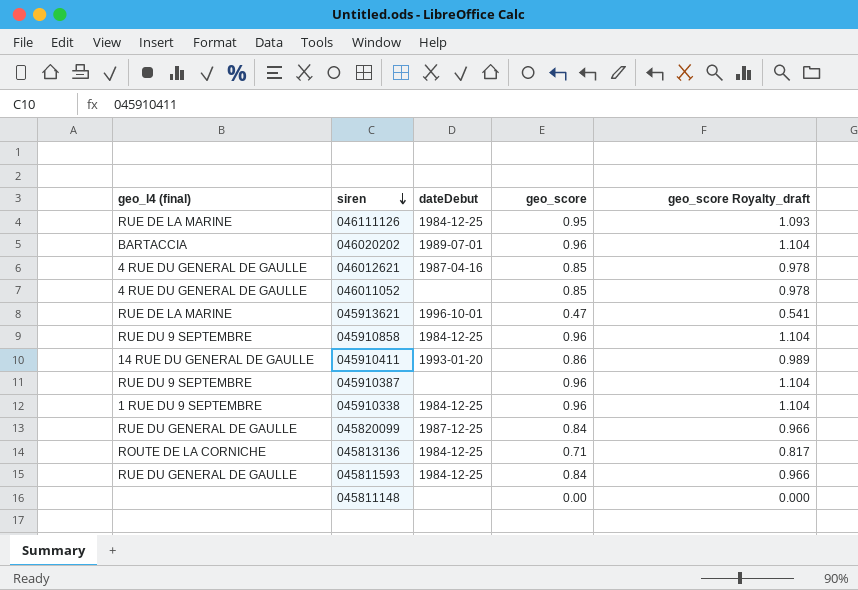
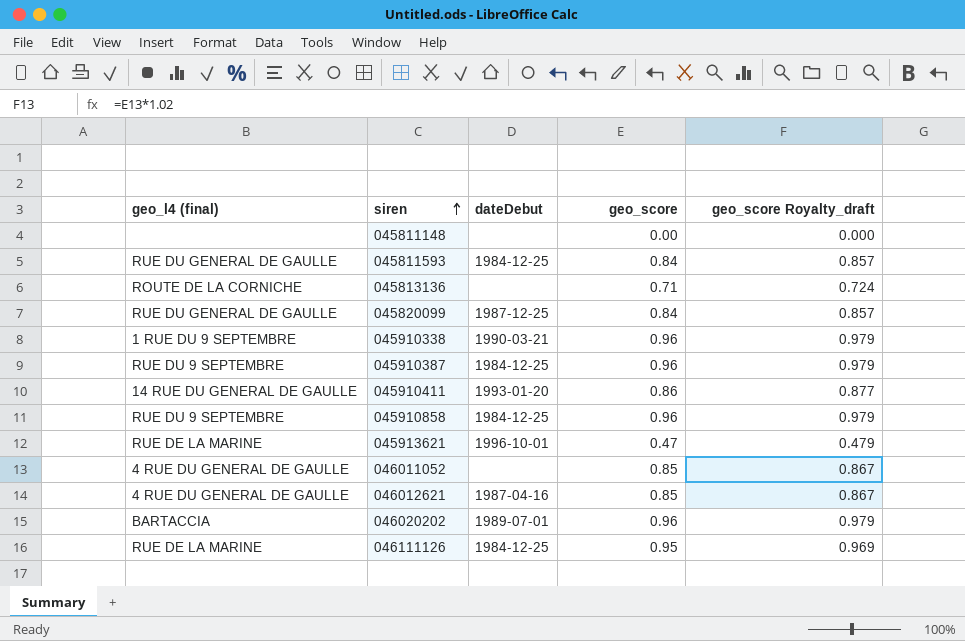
row order: siren descending -> siren ascending
column geo_score Royalty_draft | formula: [geo_score] * 1.15 -> [geo_score] * 1.02
045813136 | dateDebut: 1984-12-25 -> none
045910338 | dateDebut: 1984-12-25 -> 1990-03-21
045910387 | dateDebut: none -> 1984-12-25

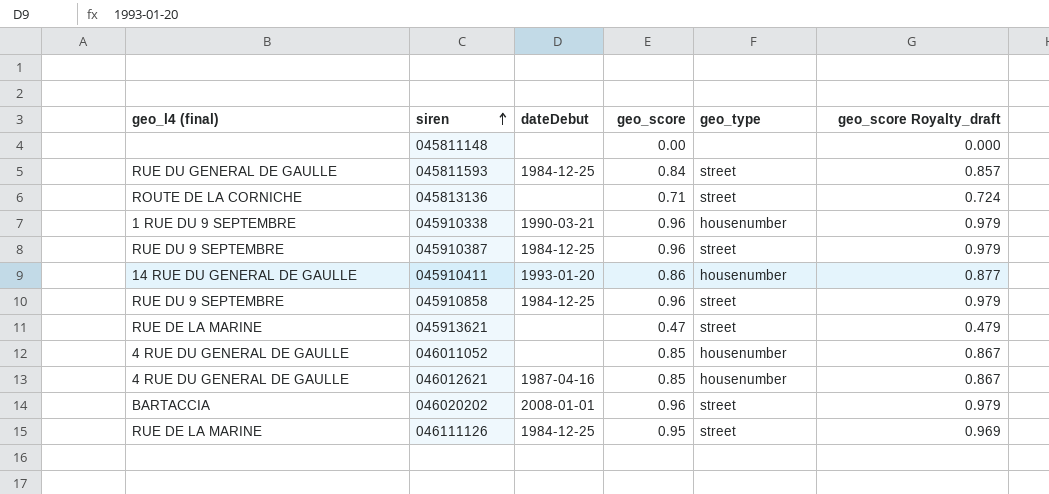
column geo_type | position: none -> 5
row 045820099: RUE DU GENERAL DE GAULLE | 1987-12-25 | 0.84 | 0.857 -> none
045913621 | dateDebut: 1996-10-01 -> none
046020202 | dateDebut: 1989-07-01 -> 2008-01-01

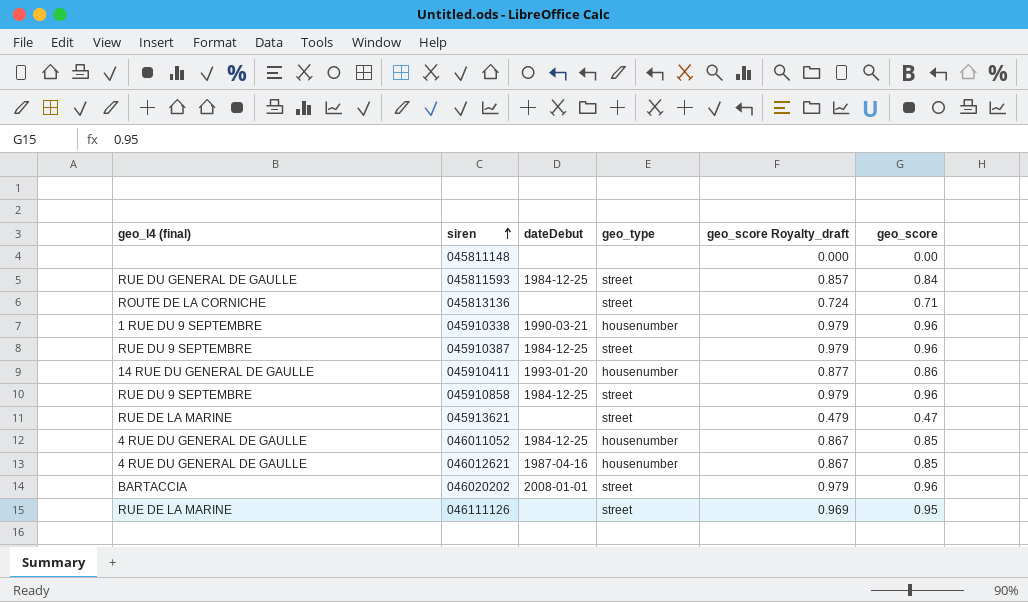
column geo_score | position: 4 -> 6
046011052 | dateDebut: none -> 1984-12-25
046111126 | dateDebut: 1984-12-25 -> none

